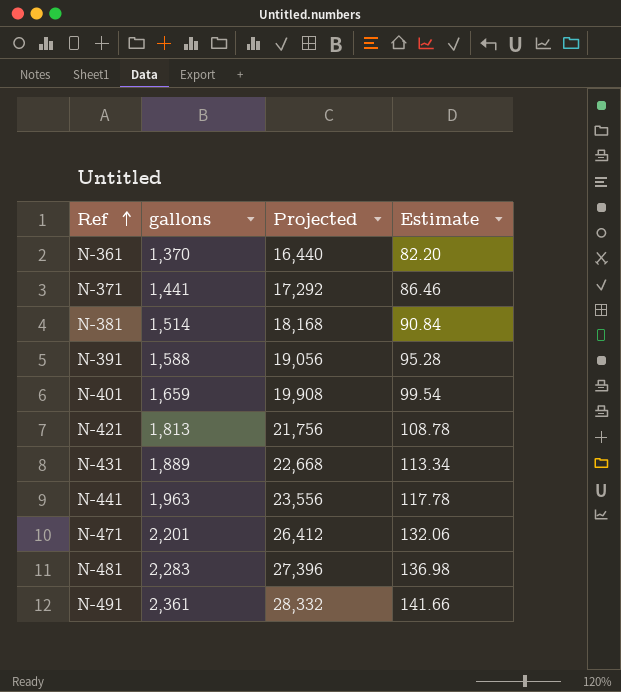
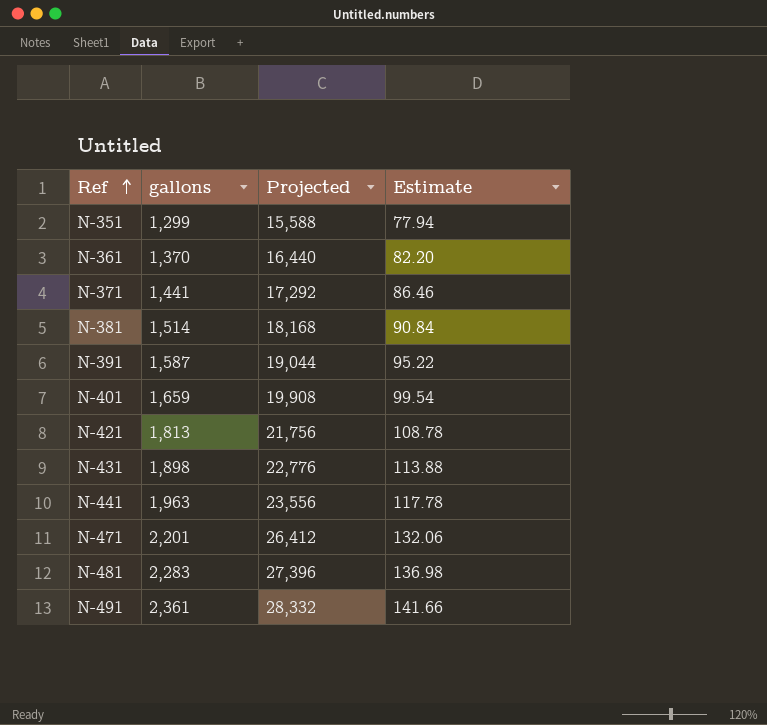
row N-351: none -> 1,299 | 15,588 | 77.94
N-391 | gallons: 1,588 -> 1,587
N-391 | Projected: 19,056 -> 19,044
N-391 | Estimate: 95.28 -> 95.22
N-431 | gallons: 1,889 -> 1,898
N-431 | Projected: 22,668 -> 22,776
N-431 | Estimate: 113.34 -> 113.88

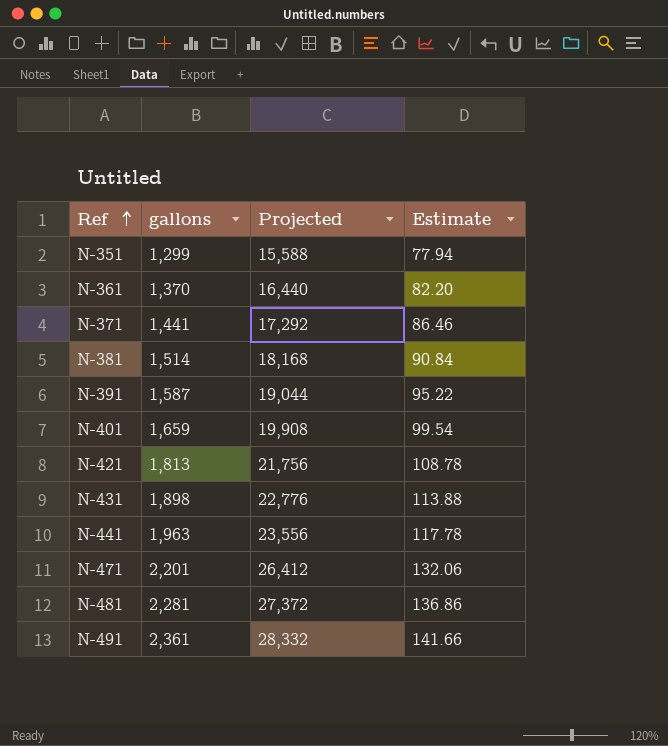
N-481 | gallons: 2,283 -> 2,281
N-481 | Projected: 27,396 -> 27,372
N-481 | Estimate: 136.98 -> 136.86

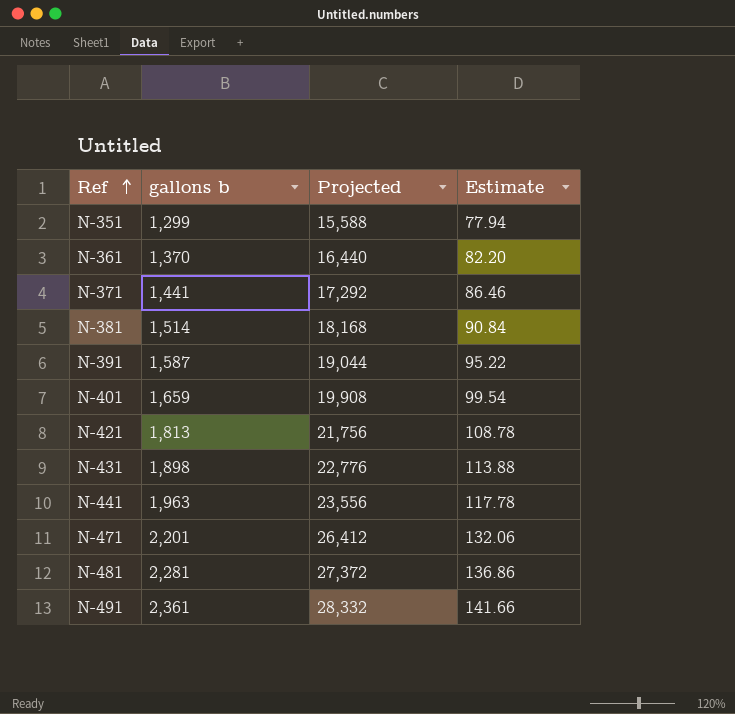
column name: gallons -> gallons b

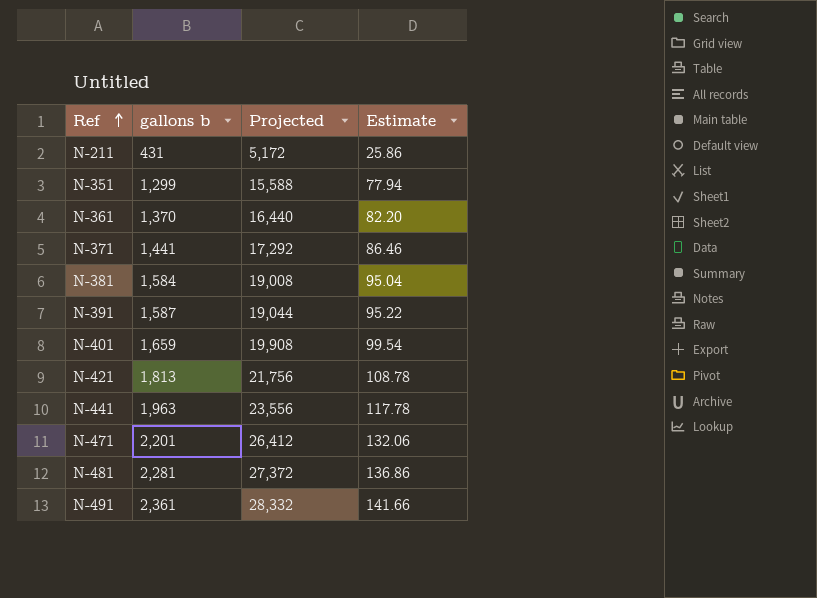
row N-431: 1,898 | 22,776 | 113.88 -> none
row N-211: none -> 431 | 5,172 | 25.86
N-381 | gallons b: 1,514 -> 1,584
N-381 | Projected: 18,168 -> 19,008
N-381 | Estimate: 90.84 -> 95.04

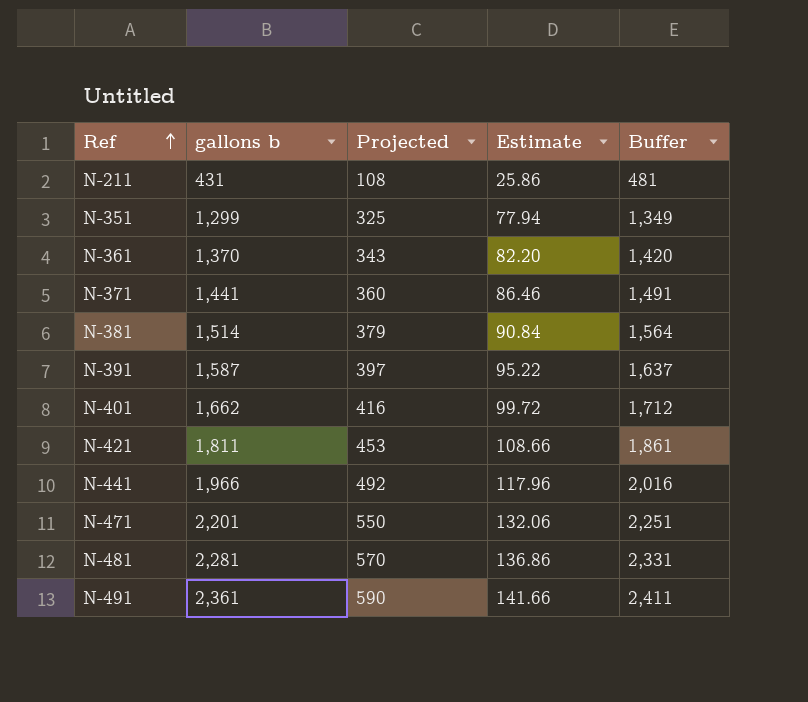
column Projected | formula: [gallons b] * 12 -> [gallons b] * 0.25
column Buffer | formula: none -> [gallons b] + 50
N-381 | gallons b: 1,584 -> 1,514
N-381 | Estimate: 95.04 -> 90.84
N-401 | gallons b: 1,659 -> 1,662
N-401 | Estimate: 99.54 -> 99.72
N-421 | gallons b: 1,813 -> 1,811
N-421 | Estimate: 108.78 -> 108.66
N-441 | gallons b: 1,963 -> 1,966
N-441 | Estimate: 117.78 -> 117.96

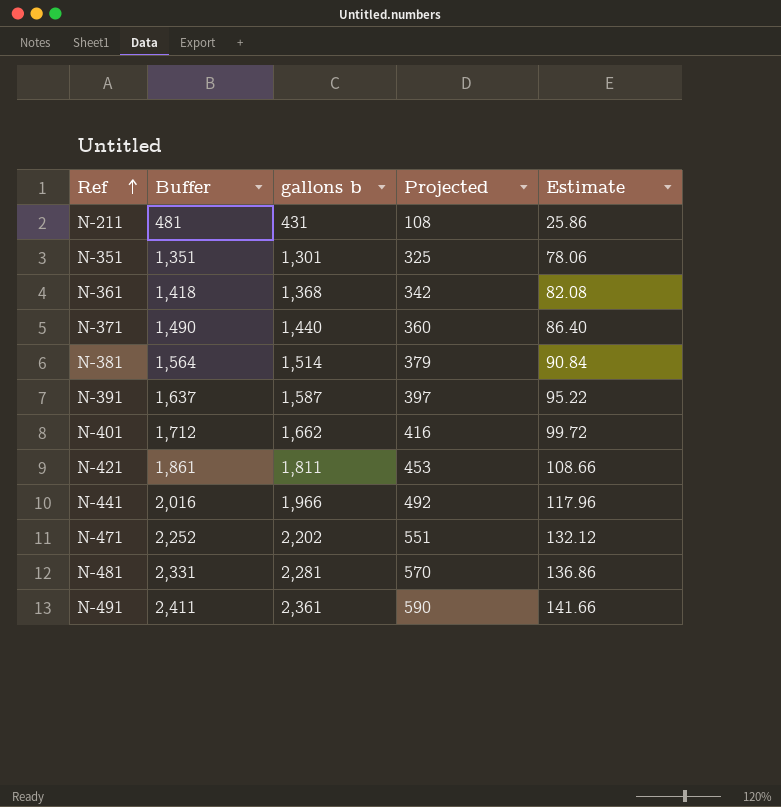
column Buffer | position: 5 -> 2
N-351 | Buffer: 1,349 -> 1,351
N-351 | gallons b: 1,299 -> 1,301
N-351 | Estimate: 77.94 -> 78.06
N-361 | Buffer: 1,420 -> 1,418
N-361 | gallons b: 1,370 -> 1,368
N-361 | Projected: 343 -> 342
N-361 | Estimate: 82.20 -> 82.08
N-371 | Buffer: 1,491 -> 1,490
N-371 | gallons b: 1,441 -> 1,440
N-371 | Estimate: 86.46 -> 86.40
N-471 | Buffer: 2,251 -> 2,252
N-471 | gallons b: 2,201 -> 2,202
N-471 | Projected: 550 -> 551
N-471 | Estimate: 132.06 -> 132.12

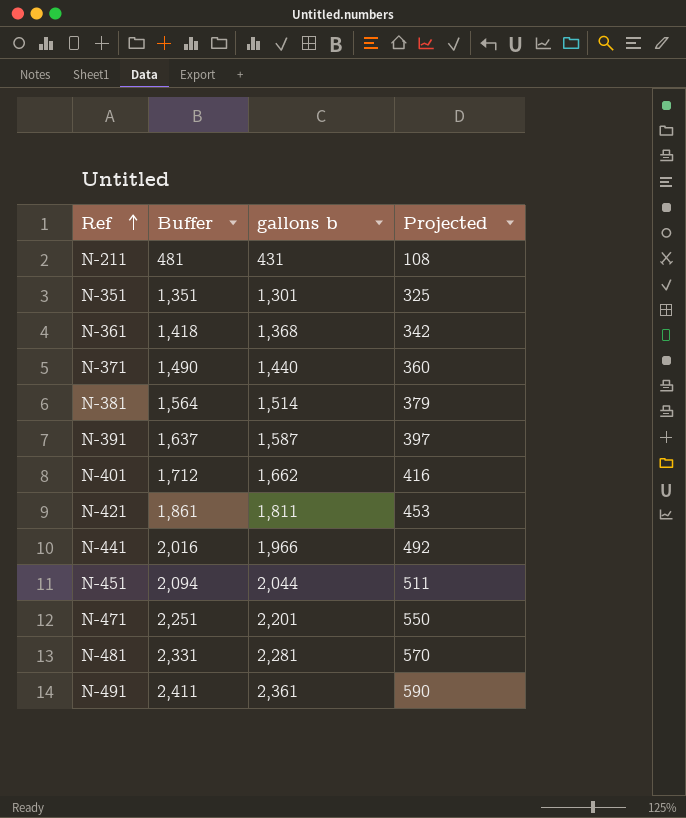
column Estimate | formula: [gallons b] * 0.06 -> none
row N-451: none -> 2,094 | 2,044 | 511
N-471 | Buffer: 2,252 -> 2,251
N-471 | gallons b: 2,202 -> 2,201
N-471 | Projected: 551 -> 550

